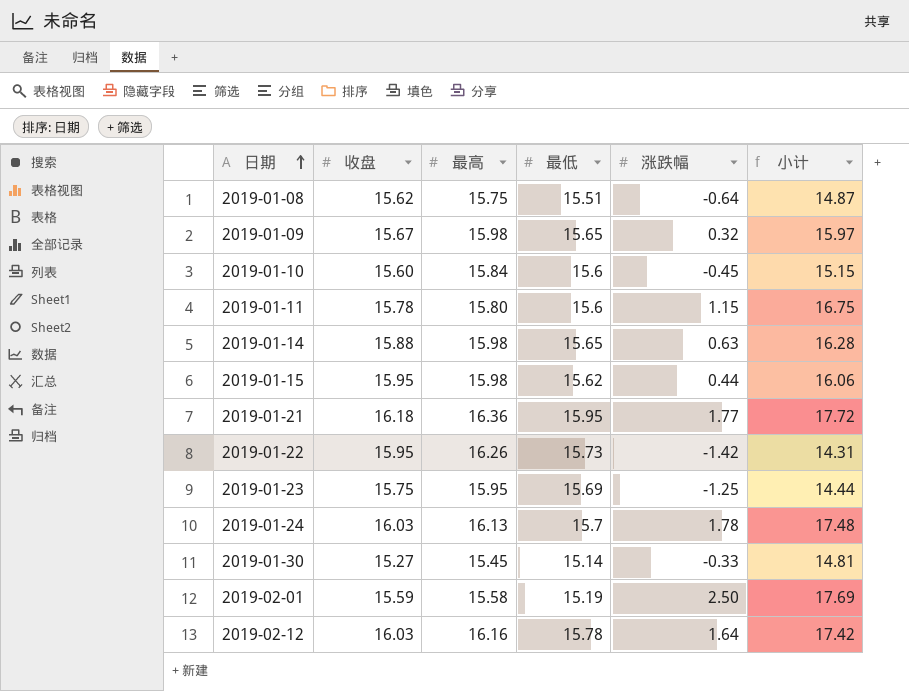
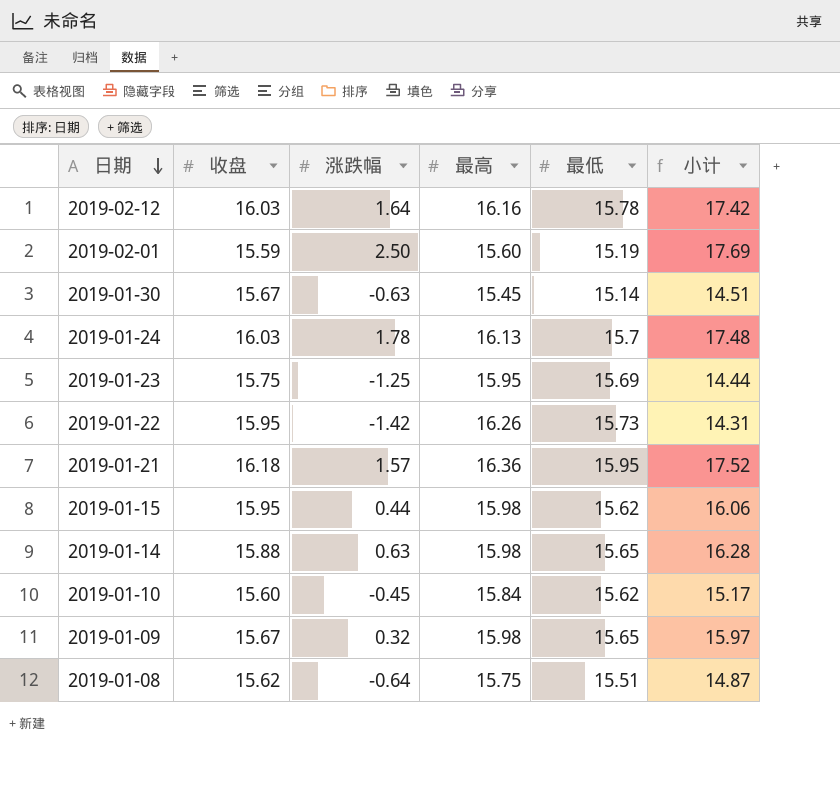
row order: 日期 ascending -> 日期 descending
column 涨跌幅 | position: 5 -> 3
row 2019-01-11: 15.78 | 15.80 | 15.6 | 1.15 | 16.75 -> none
2019-02-01 | 最高: 15.58 -> 15.60
2019-01-30 | 收盘: 15.27 -> 15.67
2019-01-30 | 涨跌幅: -0.33 -> -0.63
2019-01-30 | 小计: 14.81 -> 14.51
2019-01-21 | 涨跌幅: 1.77 -> 1.57
2019-01-21 | 小计: 17.72 -> 17.52
2019-01-10 | 最低: 15.6 -> 15.62
2019-01-10 | 小计: 15.15 -> 15.17

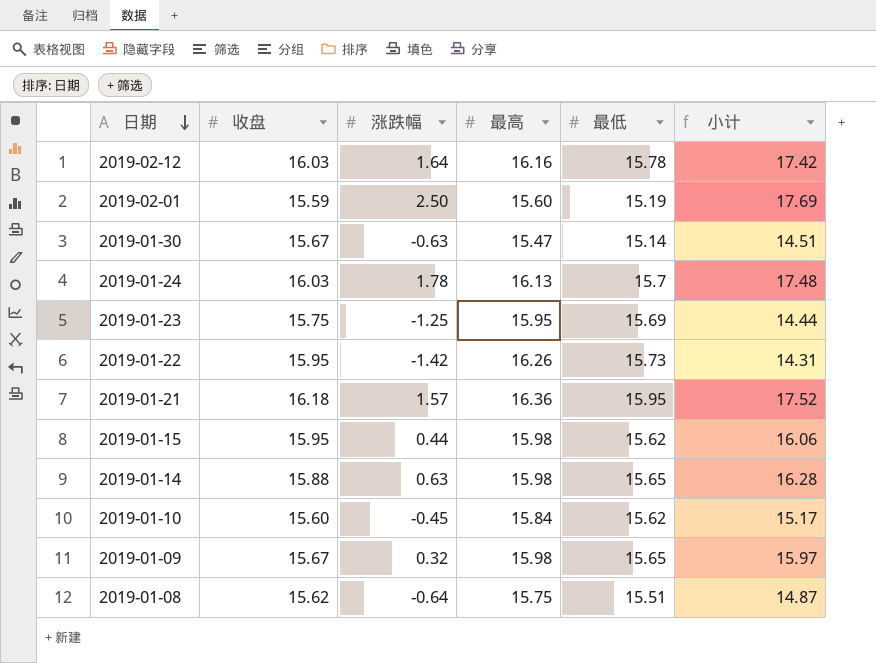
2019-01-30 | 最高: 15.45 -> 15.47

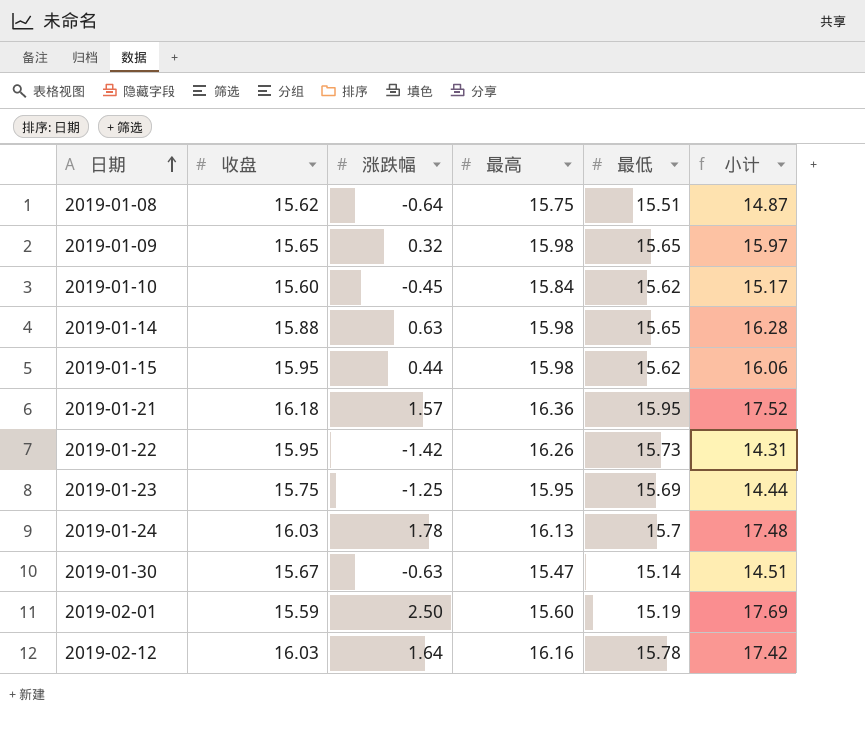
row order: 日期 descending -> 日期 ascending
2019-01-09 | 收盘: 15.67 -> 15.65

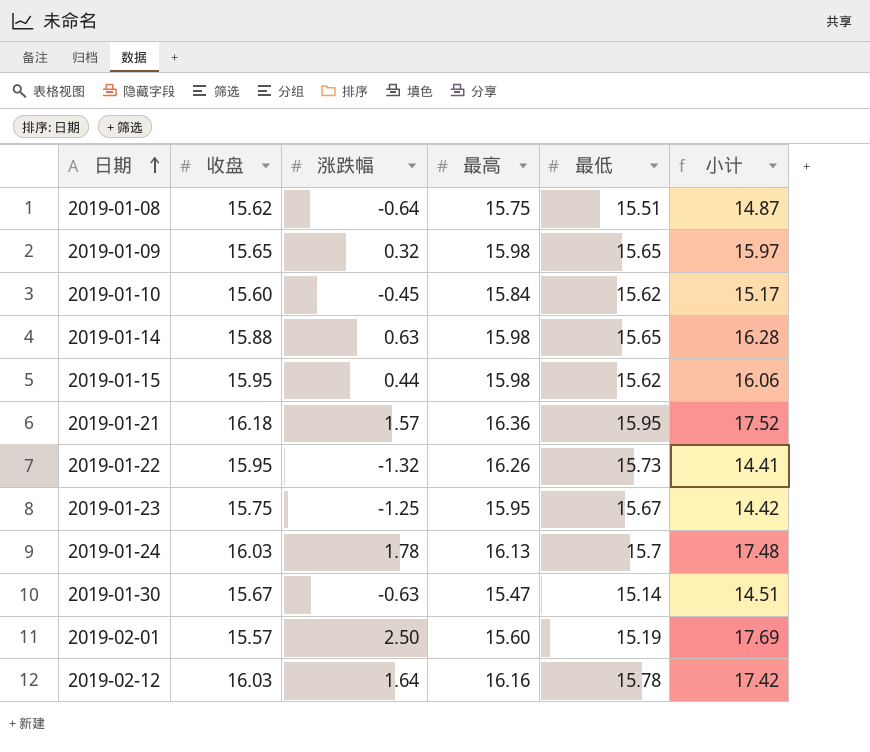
2019-01-22 | 涨跌幅: -1.42 -> -1.32
2019-01-22 | 小计: 14.31 -> 14.41
2019-01-23 | 最低: 15.69 -> 15.67
2019-01-23 | 小计: 14.44 -> 14.42
2019-02-01 | 收盘: 15.59 -> 15.57

